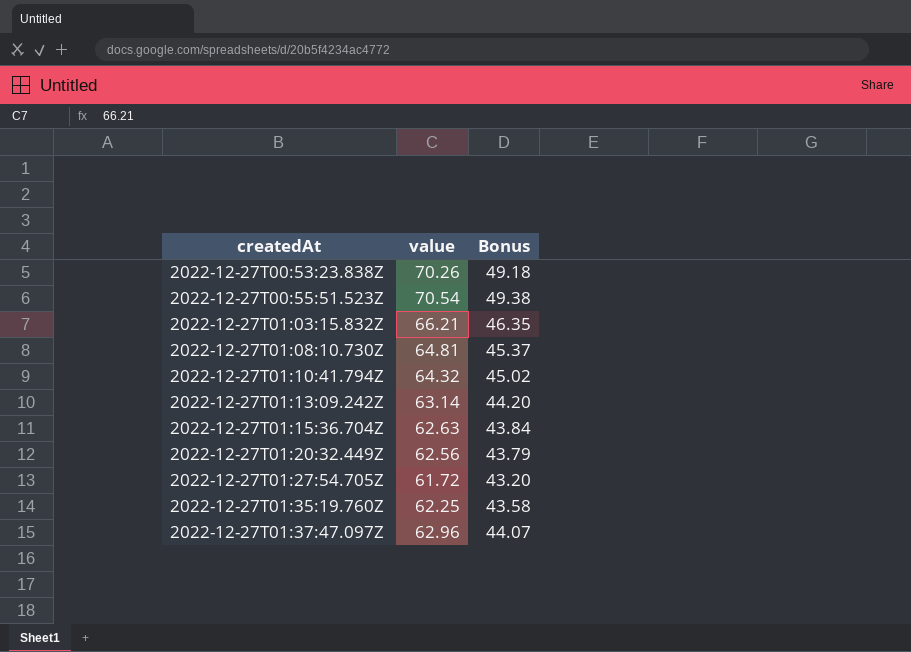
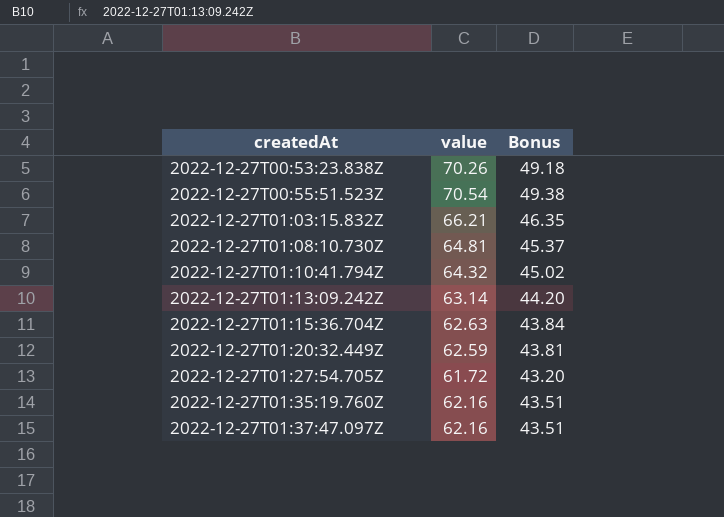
2022-12-27T01:20:32.449Z | value: 62.56 -> 62.59
2022-12-27T01:20:32.449Z | Bonus: 43.79 -> 43.81
2022-12-27T01:35:19.760Z | value: 62.25 -> 62.16
2022-12-27T01:35:19.760Z | Bonus: 43.58 -> 43.51
2022-12-27T01:37:47.097Z | value: 62.96 -> 62.16
2022-12-27T01:37:47.097Z | Bonus: 44.07 -> 43.51

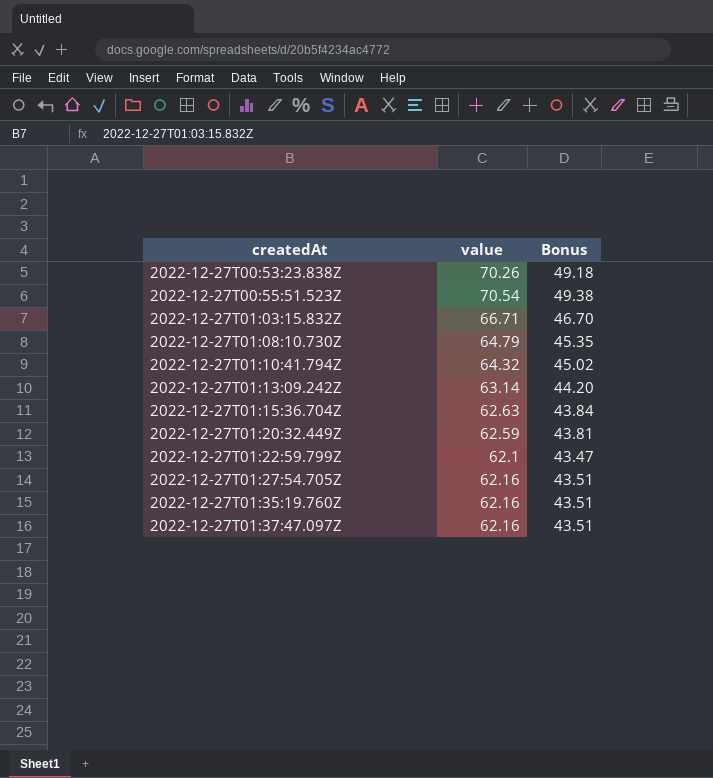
2022-12-27T01:03:15.832Z | value: 66.21 -> 66.71
2022-12-27T01:03:15.832Z | Bonus: 46.35 -> 46.70
2022-12-27T01:08:10.730Z | value: 64.81 -> 64.79
2022-12-27T01:08:10.730Z | Bonus: 45.37 -> 45.35
row 2022-12-27T01:22:59.799Z: none -> 62.1 | 43.47
2022-12-27T01:27:54.705Z | value: 61.72 -> 62.16
2022-12-27T01:27:54.705Z | Bonus: 43.20 -> 43.51

